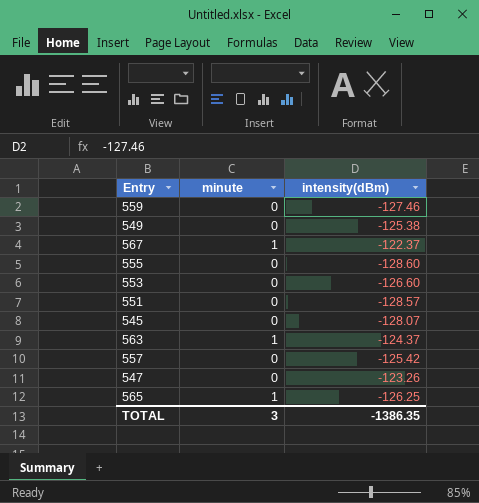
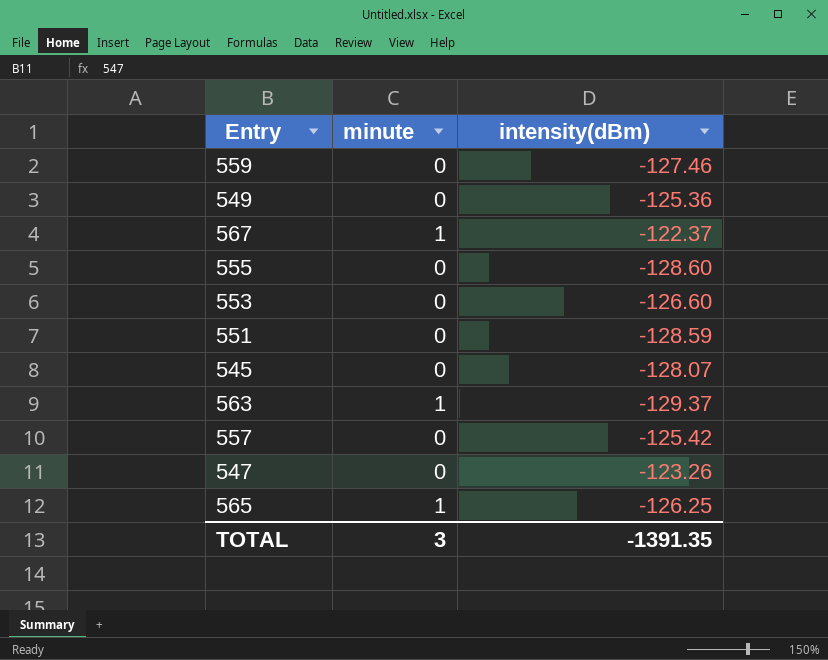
549 | intensity(dBm): -125.38 -> -125.36
551 | intensity(dBm): -128.57 -> -128.59
563 | intensity(dBm): -124.37 -> -129.37
TOTAL | intensity(dBm): -1386.35 -> -1391.35

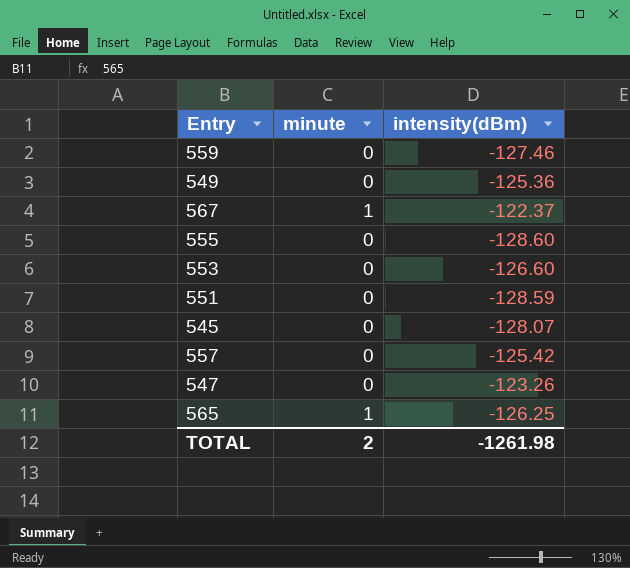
row 563: 1 | -129.37 -> none
TOTAL | minute: 3 -> 2
TOTAL | intensity(dBm): -1391.35 -> -1261.98

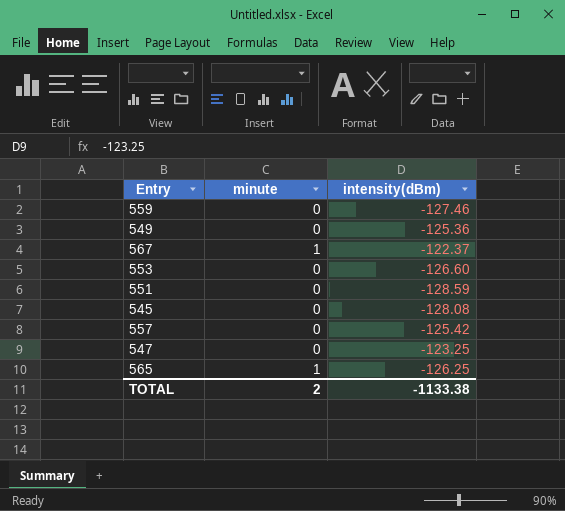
row 555: 0 | -128.60 -> none
545 | intensity(dBm): -128.07 -> -128.08
547 | intensity(dBm): -123.26 -> -123.25
TOTAL | intensity(dBm): -1261.98 -> -1133.38

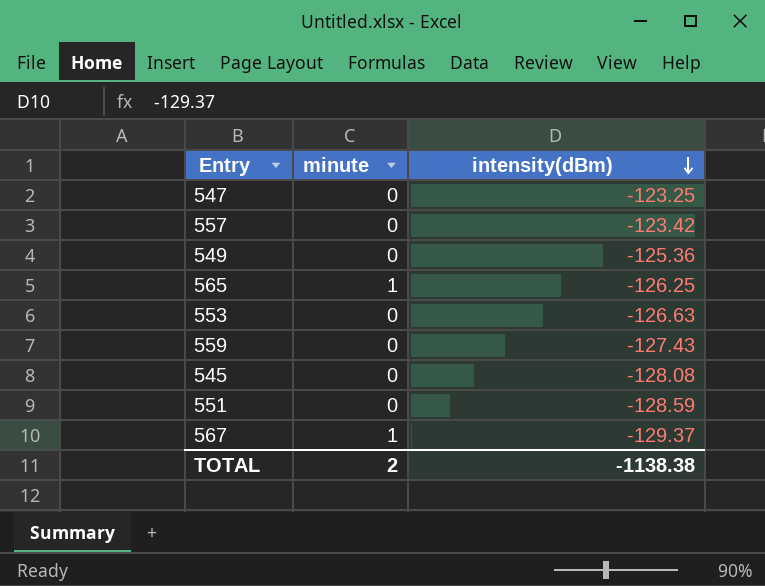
row order: none -> intensity(dBm) descending
557 | intensity(dBm): -125.42 -> -123.42
553 | intensity(dBm): -126.60 -> -126.63
559 | intensity(dBm): -127.46 -> -127.43
567 | intensity(dBm): -122.37 -> -129.37
TOTAL | intensity(dBm): -1133.38 -> -1138.38

